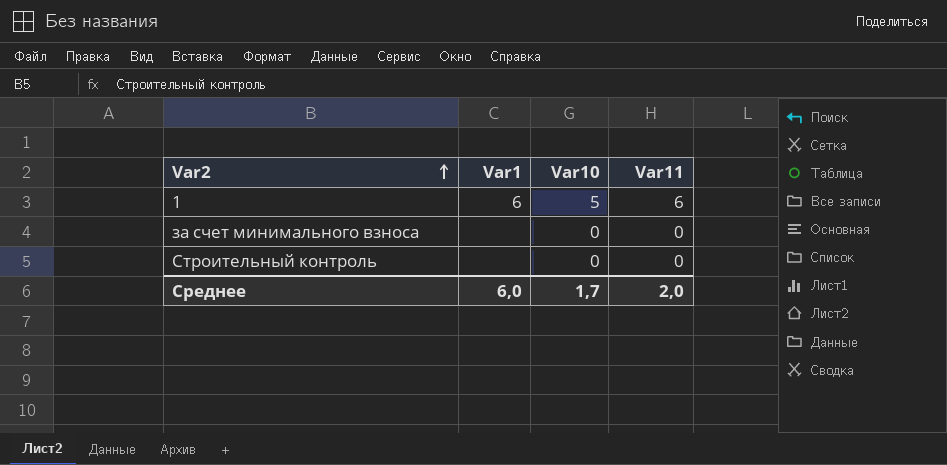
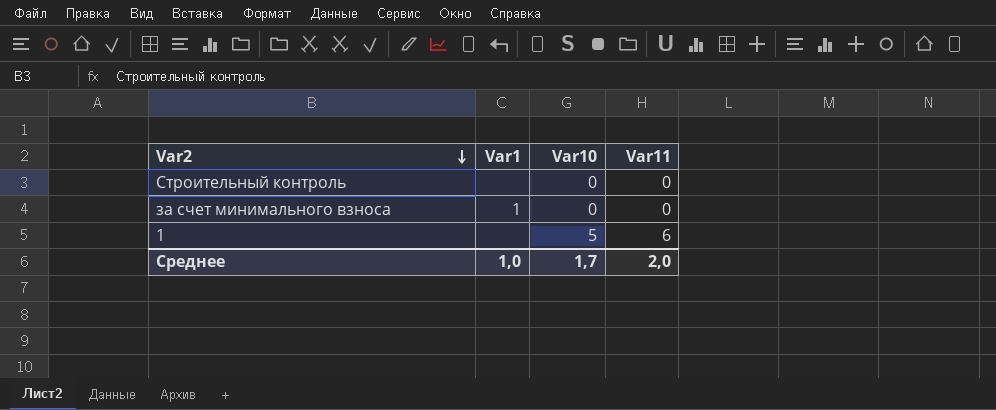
row order: Var2 ascending -> Var2 descending
за счет минимального взноса | Var1: none -> 1
1 | Var1: 6 -> none
Среднее | Var1: 6,0 -> 1,0

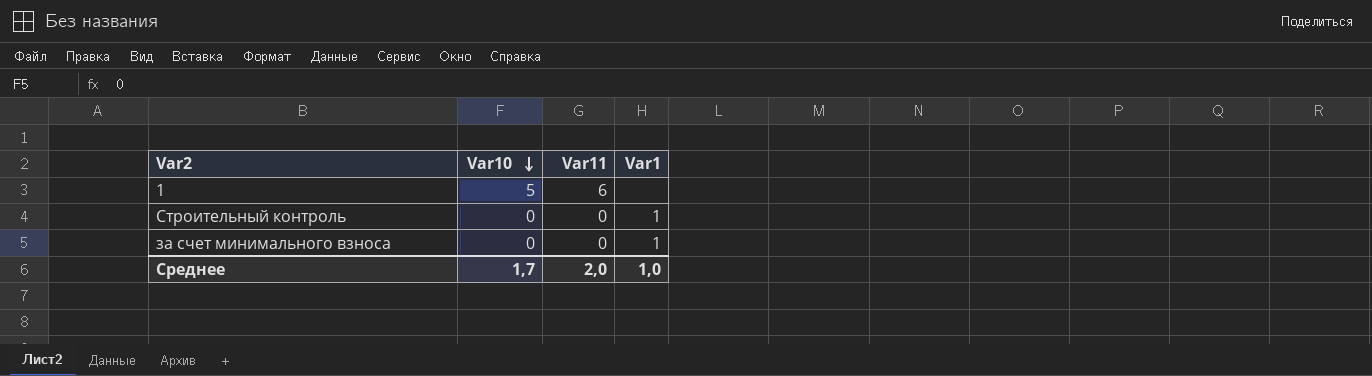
row order: Var2 descending -> Var10 descending
column Var1 | position: 2 -> 4
Строительный контроль | Var1: none -> 1

